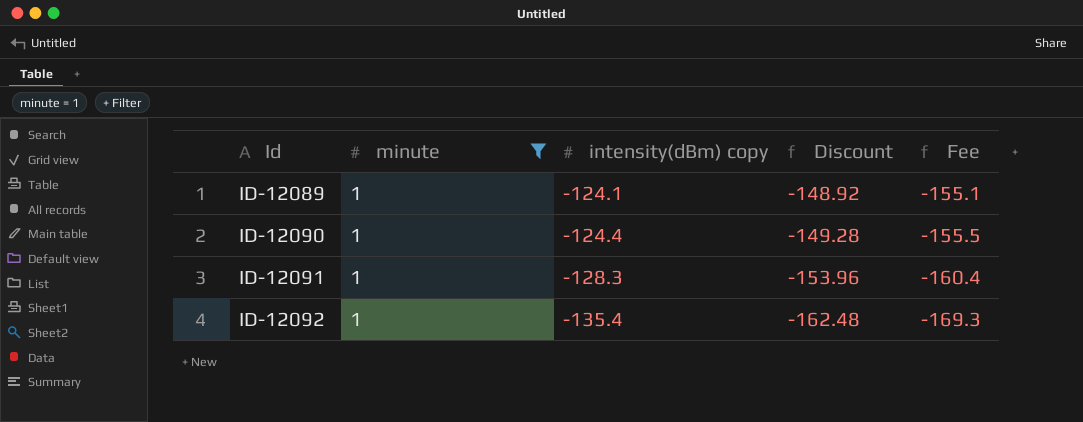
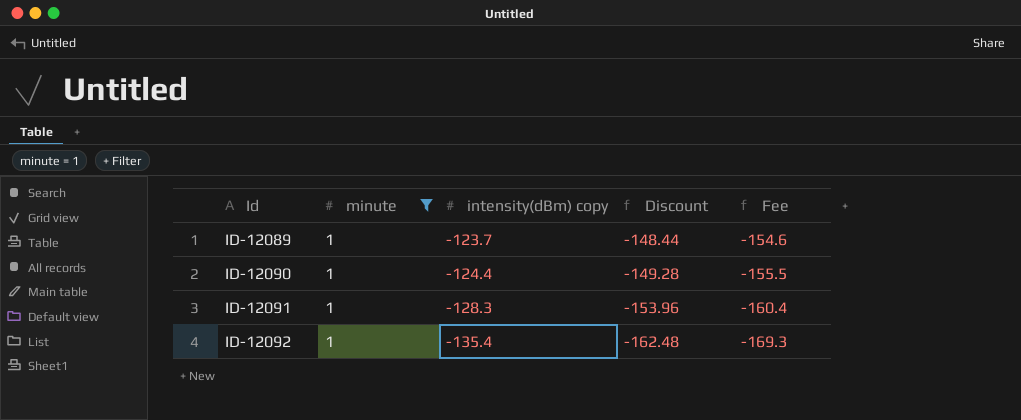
ID-12089 | intensity(dBm) copy: -124.1 -> -123.7
ID-12089 | Discount: -148.92 -> -148.44
ID-12089 | Fee: -155.1 -> -154.6

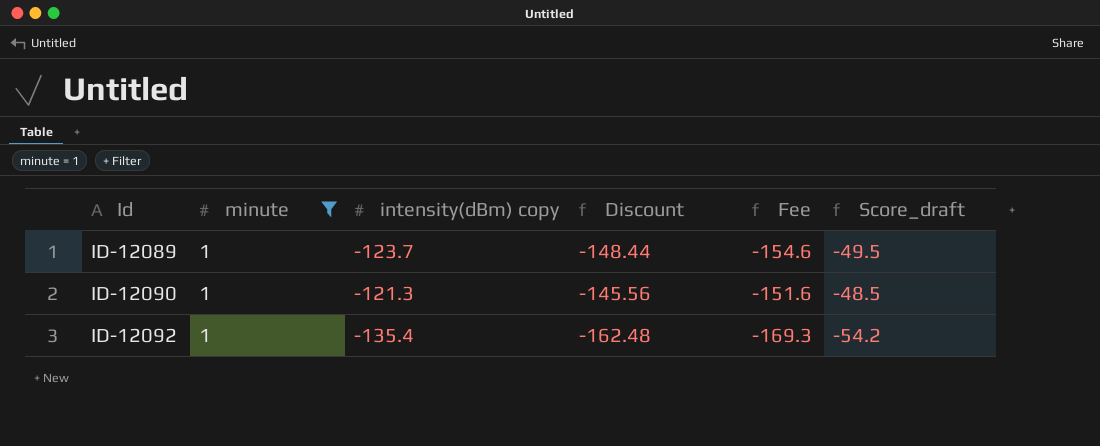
column Score_draft | formula: none -> [intensity(dBm) copy] * 0.4
row ID-12091: 1 | -128.3 | -153.96 | -160.4 -> none
ID-12090 | intensity(dBm) copy: -124.4 -> -121.3
ID-12090 | Discount: -149.28 -> -145.56
ID-12090 | Fee: -155.5 -> -151.6

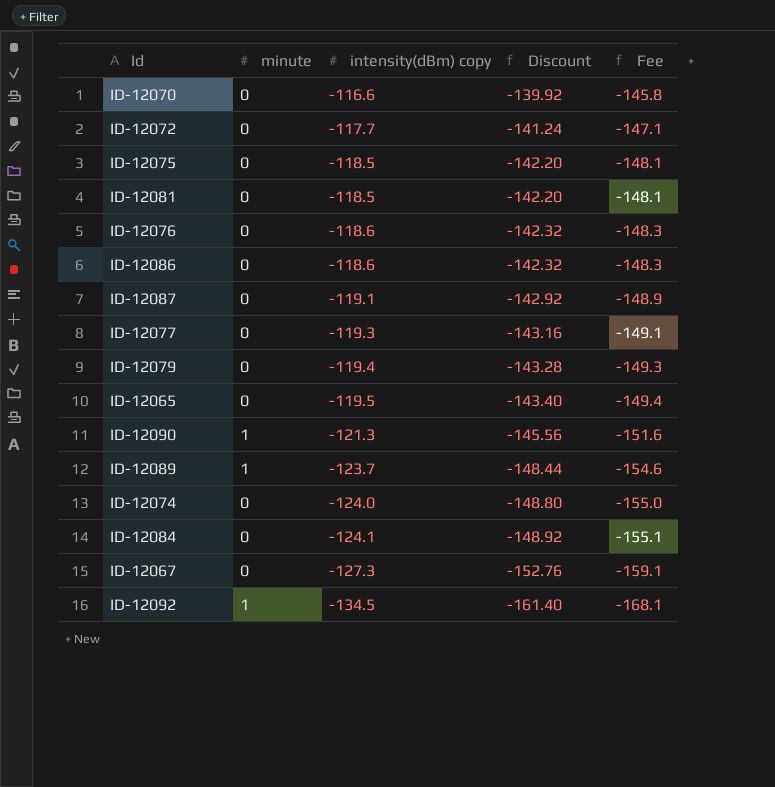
filter: minute = 1 -> none
row order: Id ascending -> intensity(dBm) copy descending
column Score_draft | formula: [intensity(dBm) copy] * 0.4 -> none
ID-12092 | intensity(dBm) copy: -135.4 -> -134.5
ID-12092 | Discount: -162.48 -> -161.40
ID-12092 | Fee: -169.3 -> -168.1

